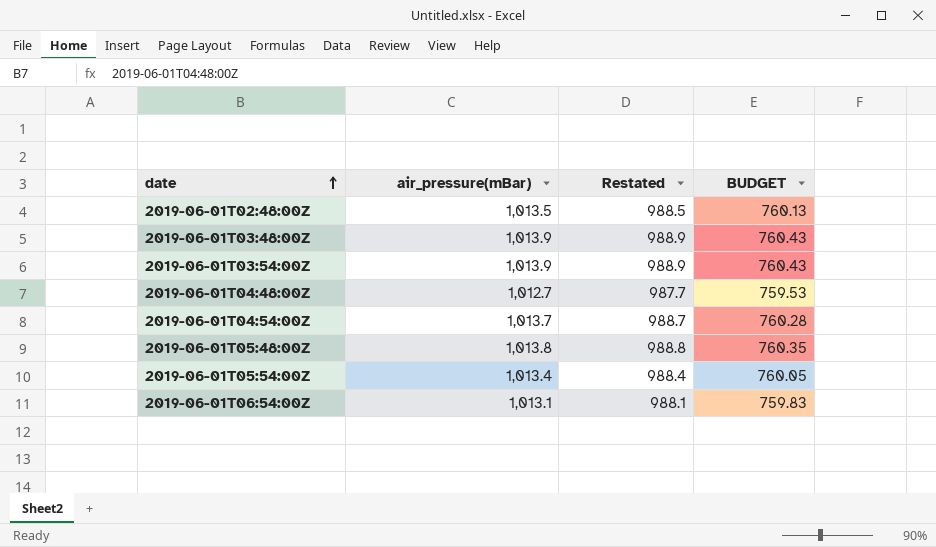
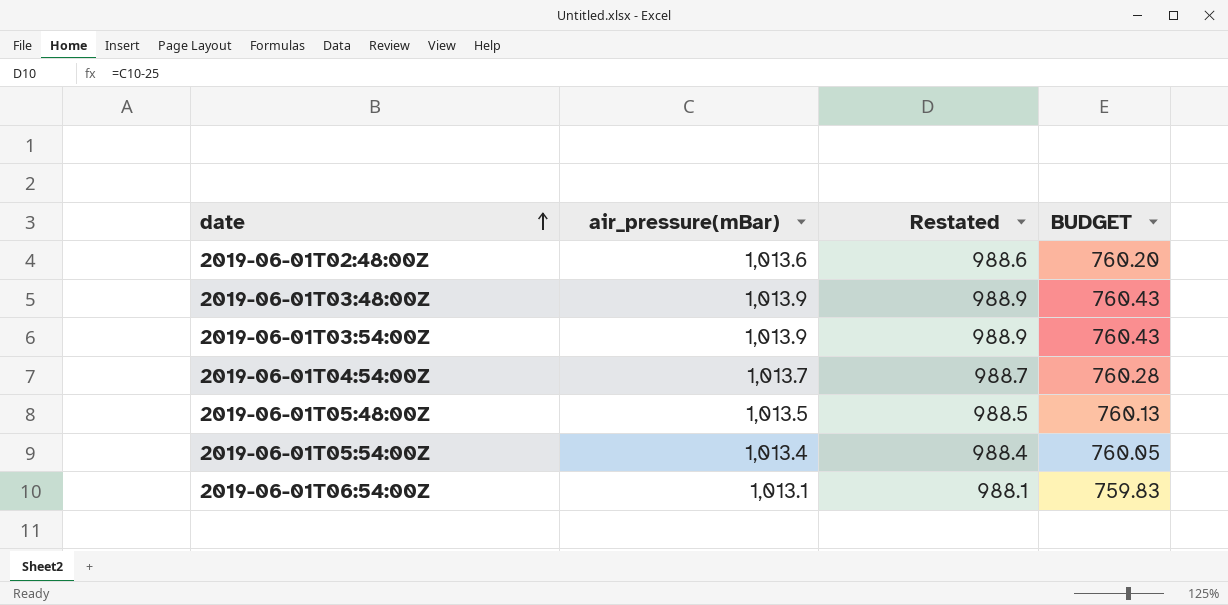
row 2019-06-01T04:48:00Z: 1,012.7 | 987.7 | 759.53 -> none
2019-06-01T02:48:00Z | air_pressure(mBar): 1,013.5 -> 1,013.6
2019-06-01T02:48:00Z | Restated: 988.5 -> 988.6
2019-06-01T02:48:00Z | BUDGET: 760.13 -> 760.20
2019-06-01T05:48:00Z | air_pressure(mBar): 1,013.8 -> 1,013.5
2019-06-01T05:48:00Z | Restated: 988.8 -> 988.5
2019-06-01T05:48:00Z | BUDGET: 760.35 -> 760.13

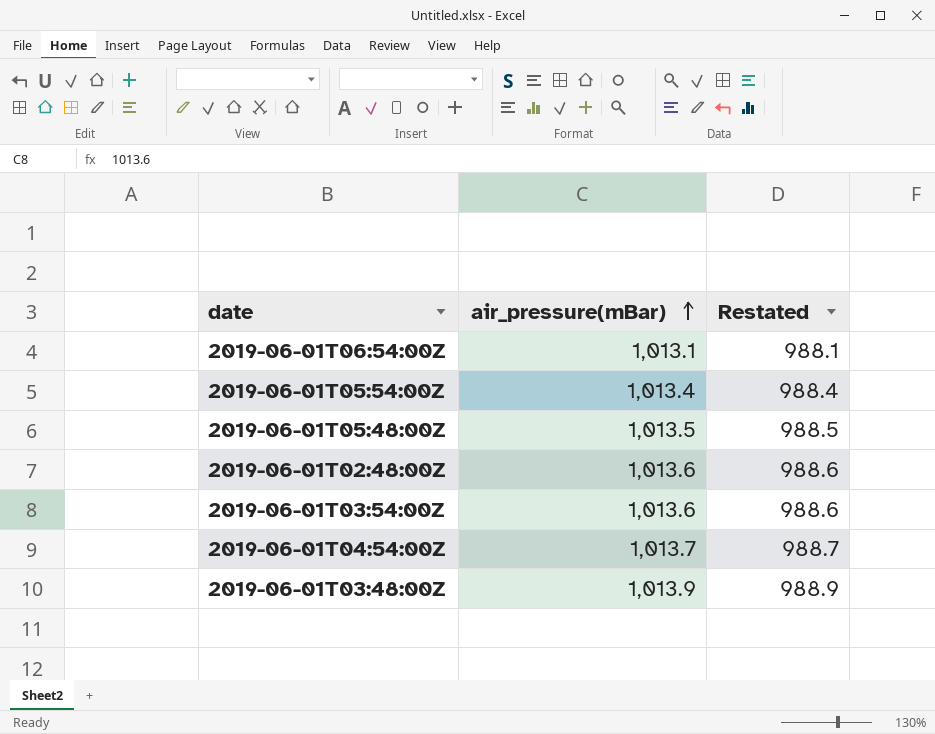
row order: date ascending -> air_pressure(mBar) ascending
column BUDGET | formula: [air_pressure(mBar)] * 0.75 -> none
2019-06-01T03:54:00Z | air_pressure(mBar): 1,013.9 -> 1,013.6
2019-06-01T03:54:00Z | Restated: 988.9 -> 988.6

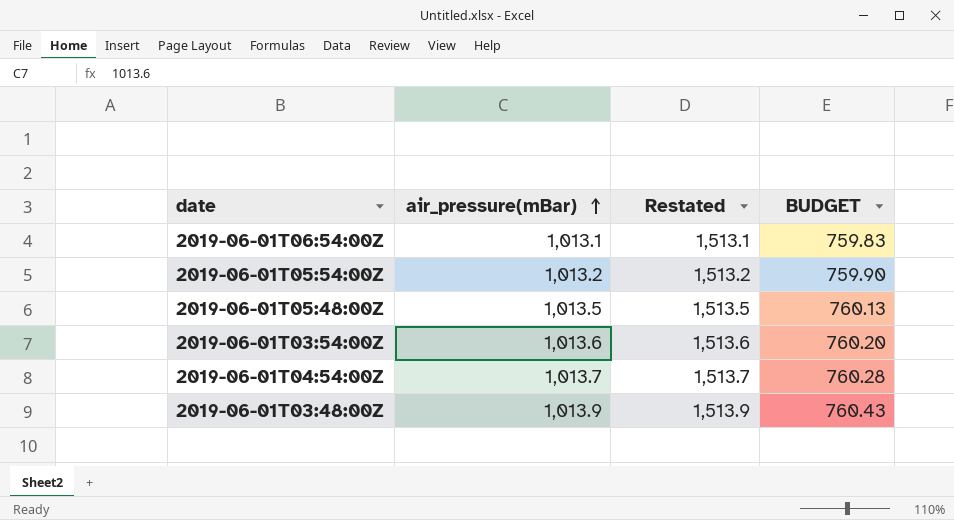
column Restated | formula: [air_pressure(mBar)] - 25 -> [air_pressure(mBar)] + 500
column BUDGET | formula: none -> [air_pressure(mBar)] * 0.75
row 2019-06-01T02:48:00Z: 1,013.6 | 988.6 -> none
2019-06-01T05:54:00Z | air_pressure(mBar): 1,013.4 -> 1,013.2

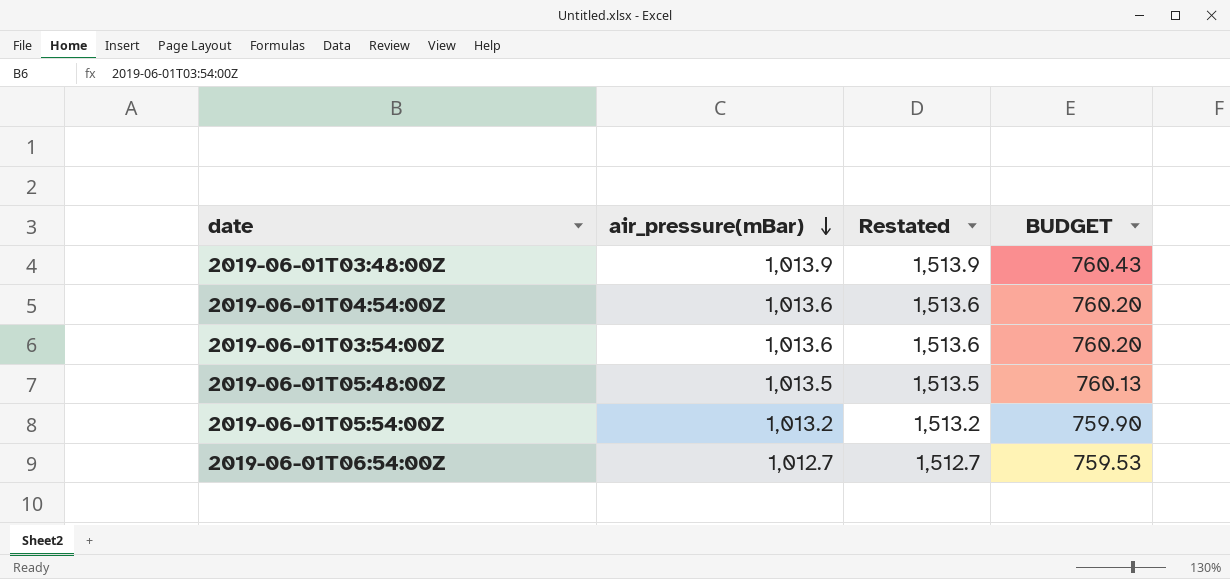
row order: air_pressure(mBar) ascending -> air_pressure(mBar) descending
2019-06-01T04:54:00Z | air_pressure(mBar): 1,013.7 -> 1,013.6
2019-06-01T04:54:00Z | Restated: 1,513.7 -> 1,513.6
2019-06-01T04:54:00Z | BUDGET: 760.28 -> 760.20
2019-06-01T06:54:00Z | air_pressure(mBar): 1,013.1 -> 1,012.7
2019-06-01T06:54:00Z | Restated: 1,513.1 -> 1,512.7
2019-06-01T06:54:00Z | BUDGET: 759.83 -> 759.53

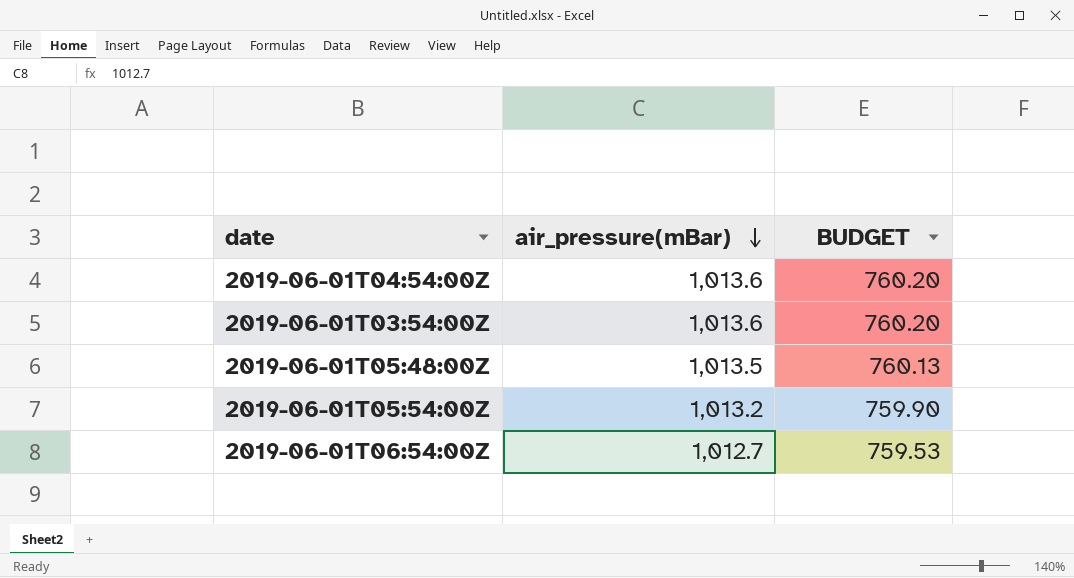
column Restated | formula: [air_pressure(mBar)] + 500 -> none
row 2019-06-01T03:48:00Z: 1,013.9 | 1,513.9 | 760.43 -> none

